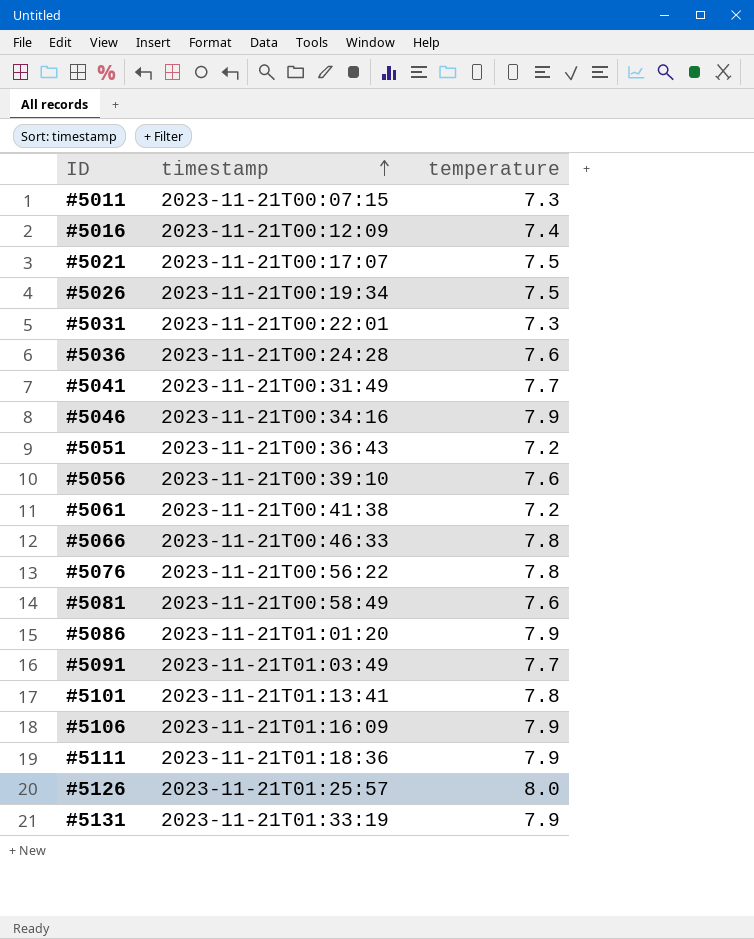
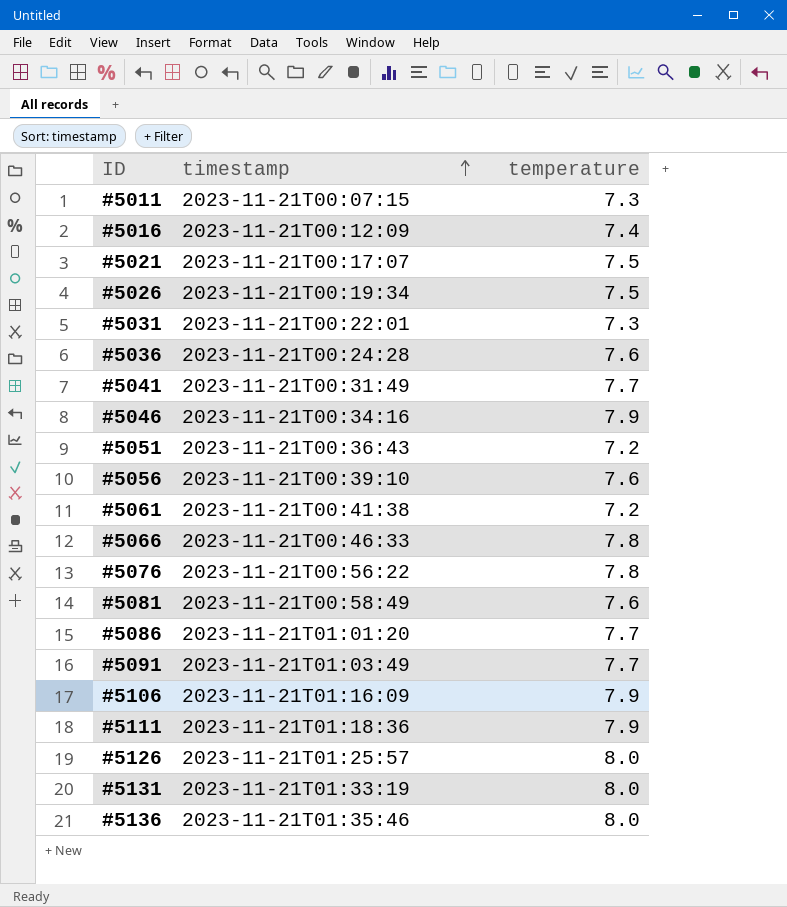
row #5101: 2023-11-21T01:13:41 | 7.8 -> none
#5086 | temperature: 7.9 -> 7.7
#5131 | temperature: 7.9 -> 8.0
row #5136: none -> 2023-11-21T01:35:46 | 8.0

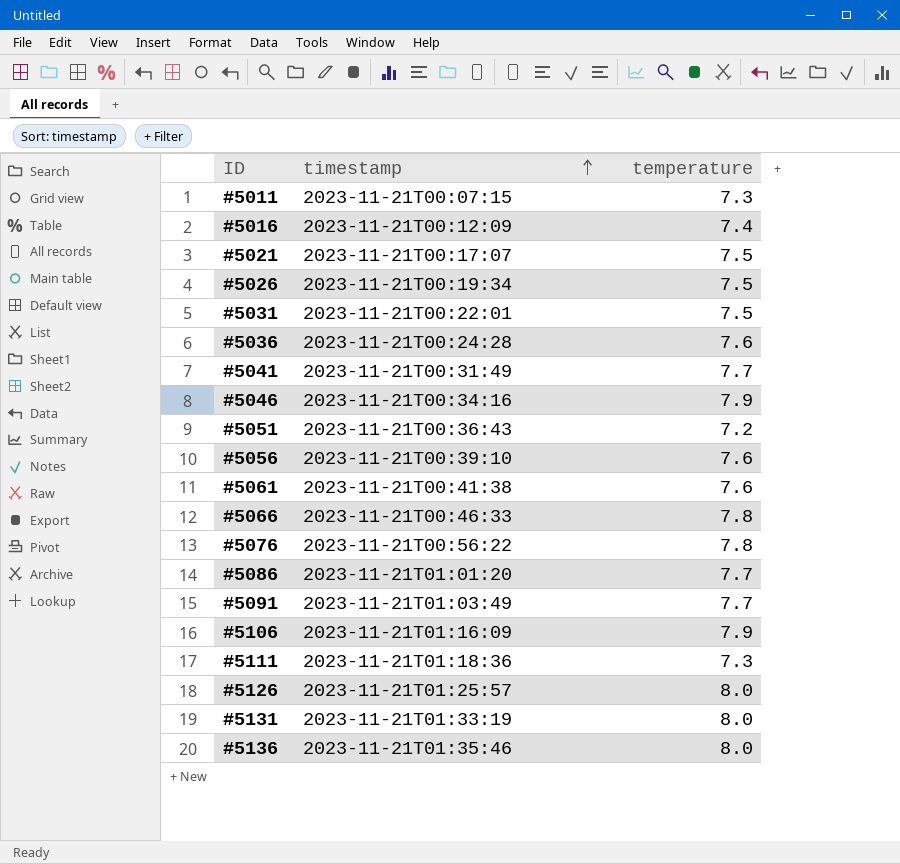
row #5081: 2023-11-21T00:58:49 | 7.6 -> none
#5031 | temperature: 7.3 -> 7.5
#5061 | temperature: 7.2 -> 7.6
#5111 | temperature: 7.9 -> 7.3

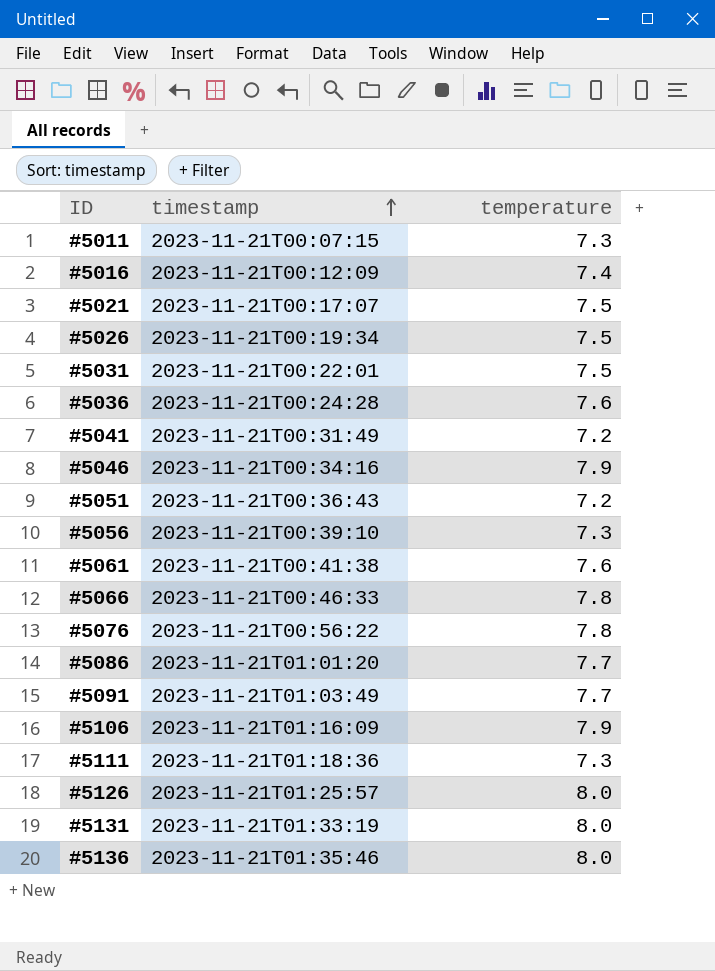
#5041 | temperature: 7.7 -> 7.2
#5056 | temperature: 7.6 -> 7.3

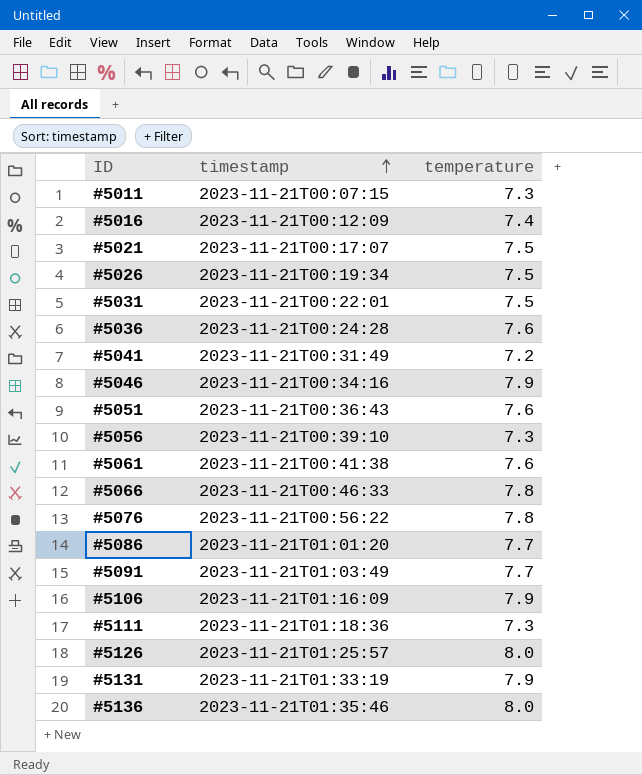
#5051 | temperature: 7.2 -> 7.6
#5131 | temperature: 8.0 -> 7.9

